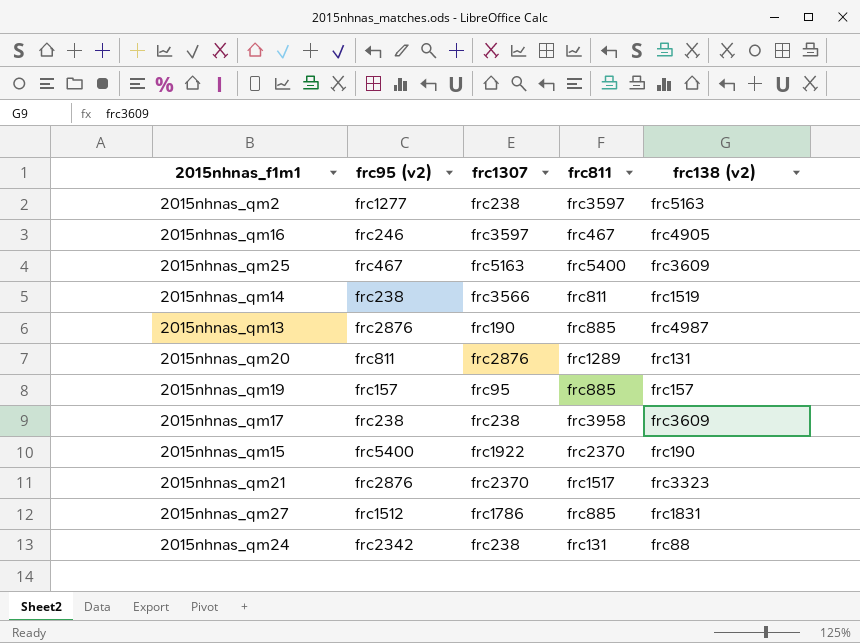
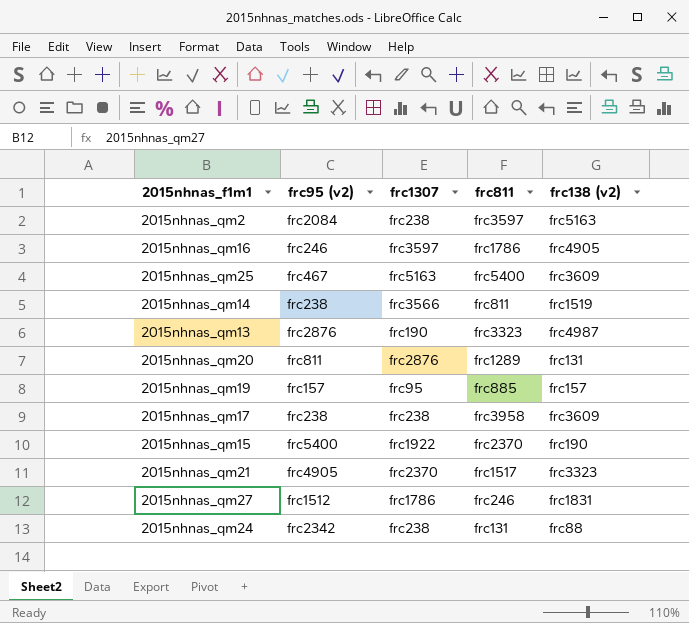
2015nhnas_qm2 | frc95 (v2): frc1277 -> frc2084
2015nhnas_qm16 | frc811: frc467 -> frc1786
2015nhnas_qm13 | frc811: frc885 -> frc3323
2015nhnas_qm21 | frc95 (v2): frc2876 -> frc4905
2015nhnas_qm27 | frc811: frc885 -> frc246

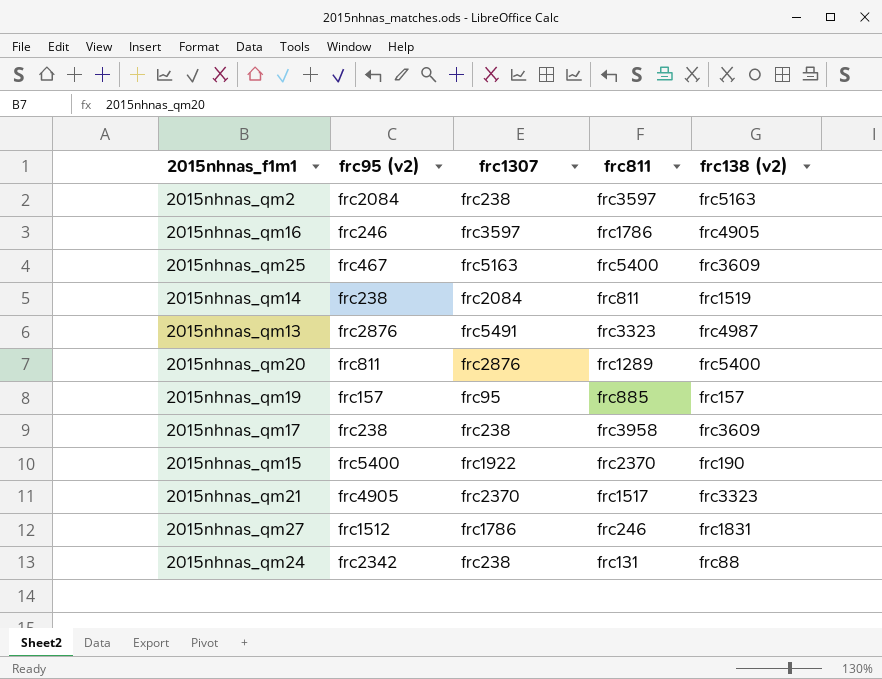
2015nhnas_qm14 | frc1307: frc3566 -> frc2084
2015nhnas_qm13 | frc1307: frc190 -> frc5491
2015nhnas_qm20 | frc138 (v2): frc131 -> frc5400

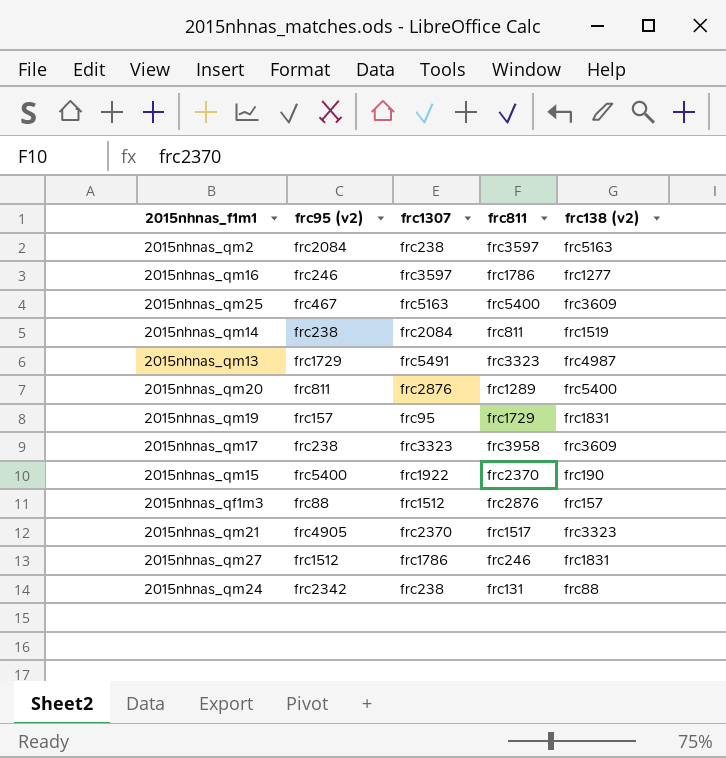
2015nhnas_qm16 | frc138 (v2): frc4905 -> frc1277
2015nhnas_qm13 | frc95 (v2): frc2876 -> frc1729
2015nhnas_qm19 | frc811: frc885 -> frc1729
2015nhnas_qm19 | frc138 (v2): frc157 -> frc1831
2015nhnas_qm17 | frc1307: frc238 -> frc3323
row 2015nhnas_qf1m3: none -> frc88 | frc1512 | frc2876 | frc157

